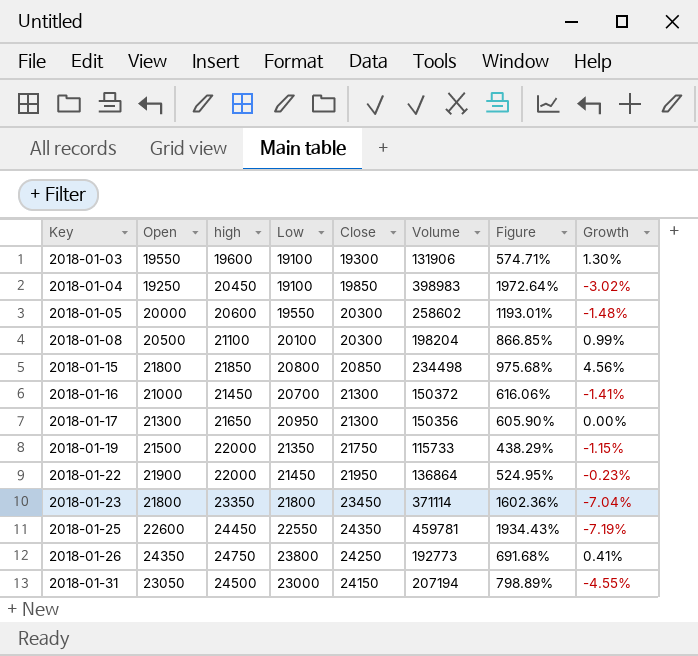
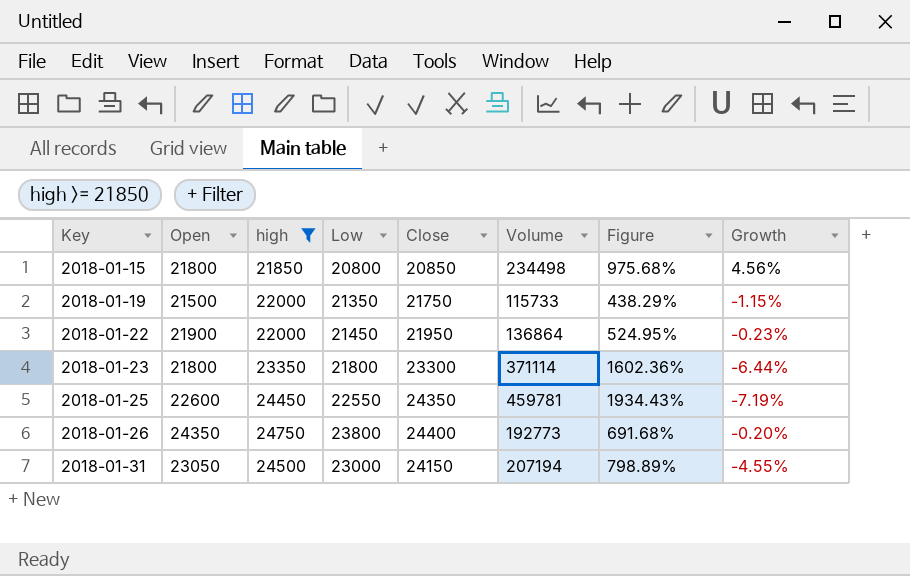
filter: none -> high >= 21850
2018-01-23 | Close: 23450 -> 23300
2018-01-23 | Growth: -7.04% -> -6.44%
2018-01-26 | Close: 24250 -> 24400
2018-01-26 | Growth: 0.41% -> -0.20%

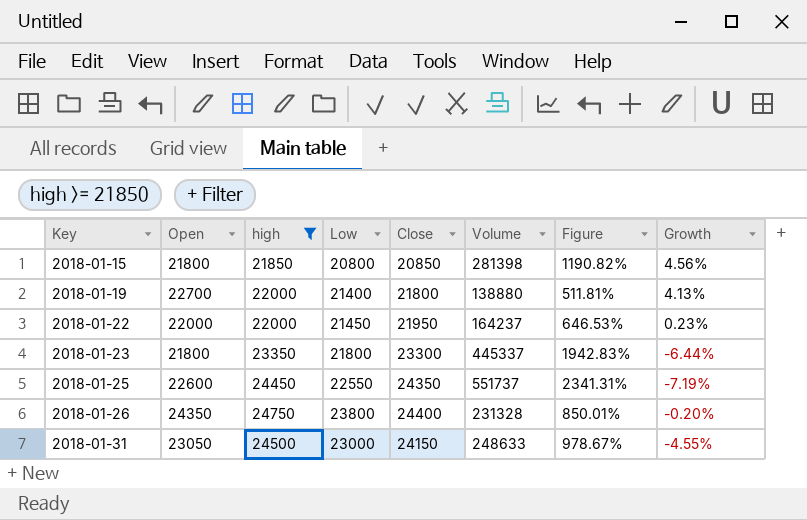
2018-01-15 | Volume: 234498 -> 281398
2018-01-15 | Figure: 975.68% -> 1190.82%
2018-01-19 | Open: 21500 -> 22700
2018-01-19 | Low: 21350 -> 21400
2018-01-19 | Close: 21750 -> 21800
2018-01-19 | Volume: 115733 -> 138880
2018-01-19 | Figure: 438.29% -> 511.81%
2018-01-19 | Growth: -1.15% -> 4.13%
2018-01-22 | Open: 21900 -> 22000
2018-01-22 | Volume: 136864 -> 164237
2018-01-22 | Figure: 524.95% -> 646.53%
2018-01-22 | Growth: -0.23% -> 0.23%
2018-01-23 | Volume: 371114 -> 445337
2018-01-23 | Figure: 1602.36% -> 1942.83%
2018-01-25 | Volume: 459781 -> 551737
2018-01-25 | Figure: 1934.43% -> 2341.31%
2018-01-26 | Volume: 192773 -> 231328
2018-01-26 | Figure: 691.68% -> 850.01%
2018-01-31 | Volume: 207194 -> 248633
2018-01-31 | Figure: 798.89% -> 978.67%

